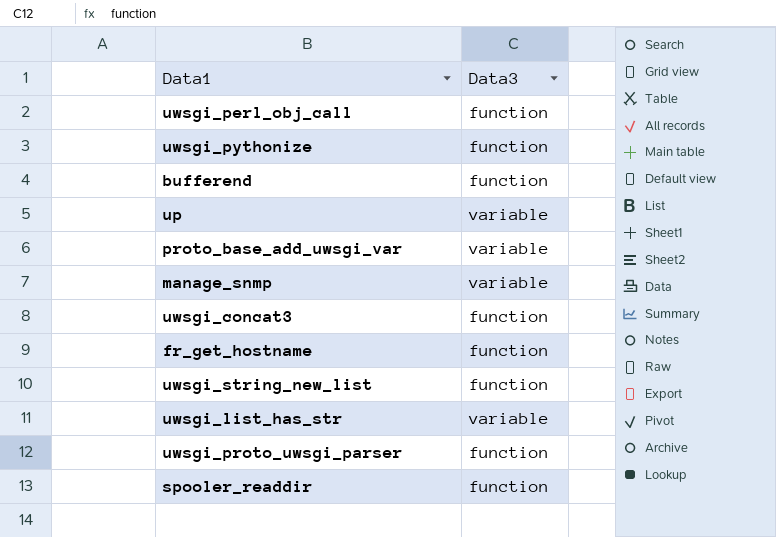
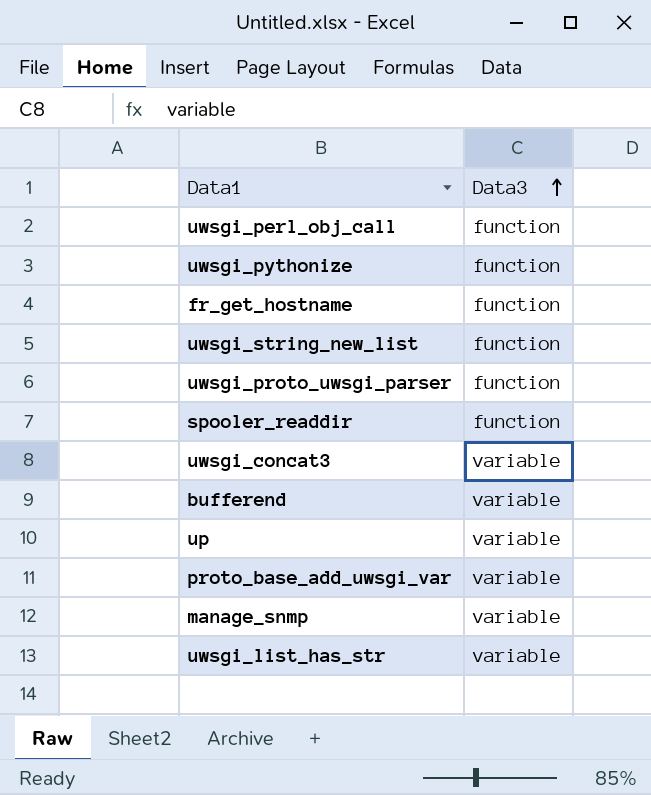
row order: none -> Data3 ascending
uwsgi_concat3 | Data3: function -> variable
bufferend | Data3: function -> variable

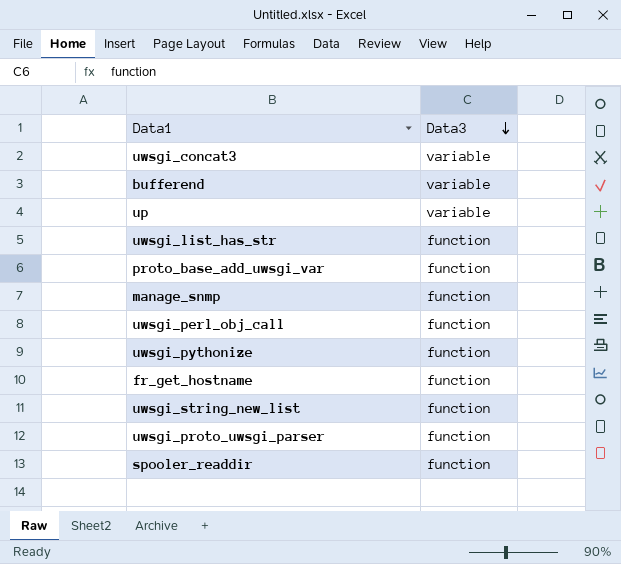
row order: Data3 ascending -> Data3 descending
uwsgi_list_has_str | Data3: variable -> function
proto_base_add_uwsgi_var | Data3: variable -> function
manage_snmp | Data3: variable -> function

